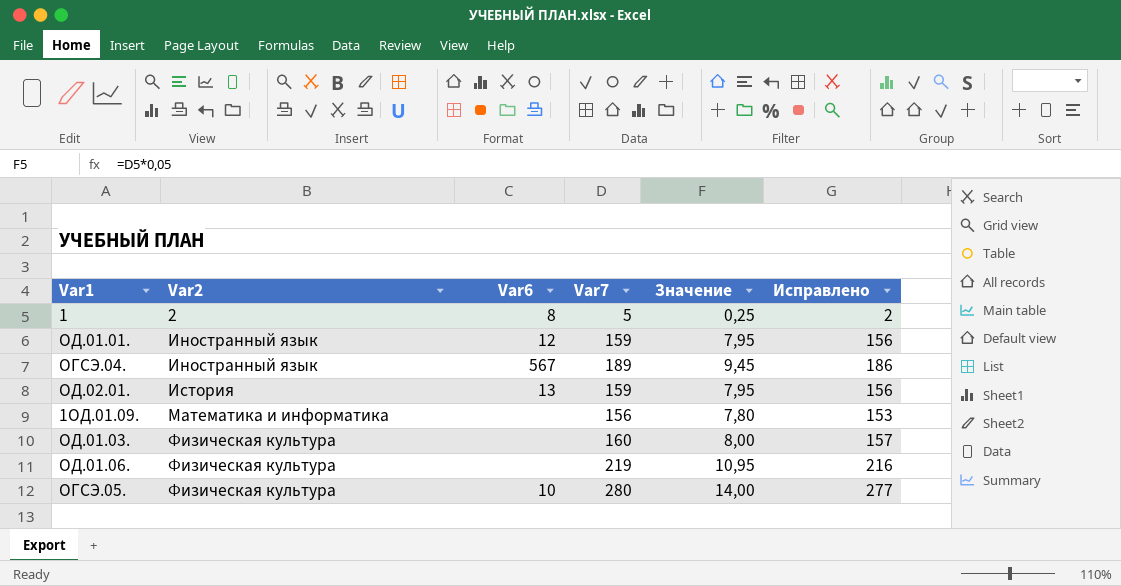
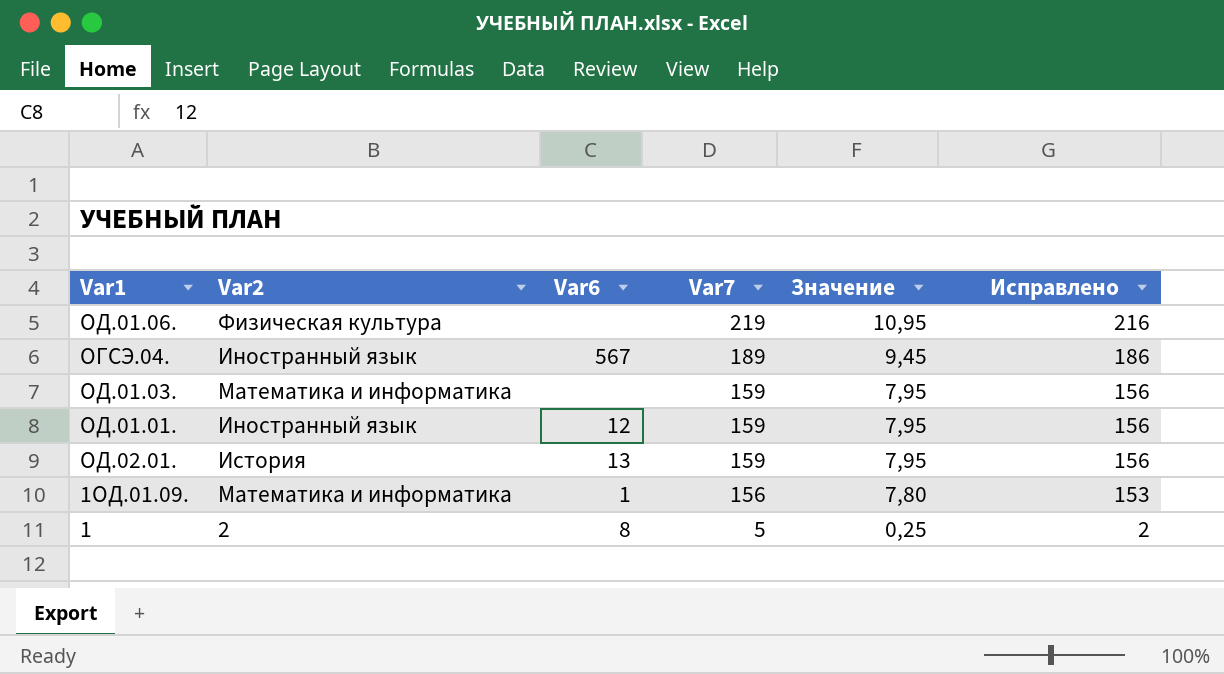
row order: Var2 ascending -> Var7 descending
row ОГСЭ.05.: Физическая культура | 10 | 280 | 14,00 | 277 -> none
ОД.01.03. | Var2: Физическая культура -> Математика и информатика
ОД.01.03. | Var7: 160 -> 159
ОД.01.03. | Значение: 8,00 -> 7,95
ОД.01.03. | Исправлено: 157 -> 156
1ОД.01.09. | Var6: none -> 1

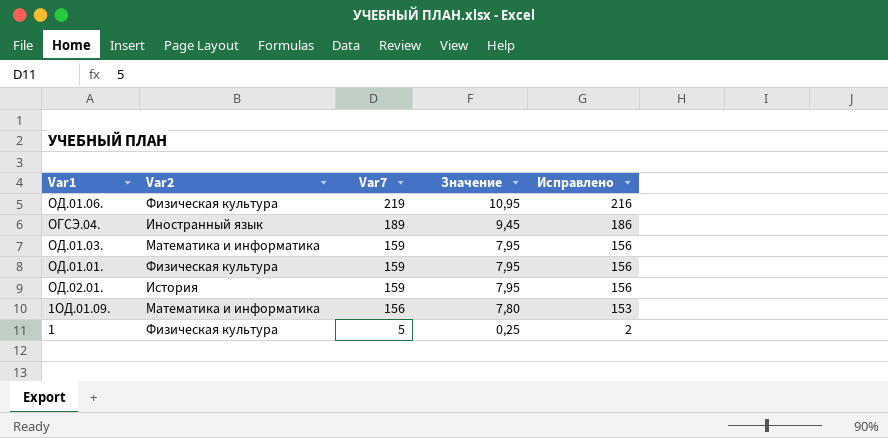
column Var6 | position: 3 -> none
ОД.01.01. | Var2: Иностранный язык -> Физическая культура
1 | Var2: 2 -> Физическая культура

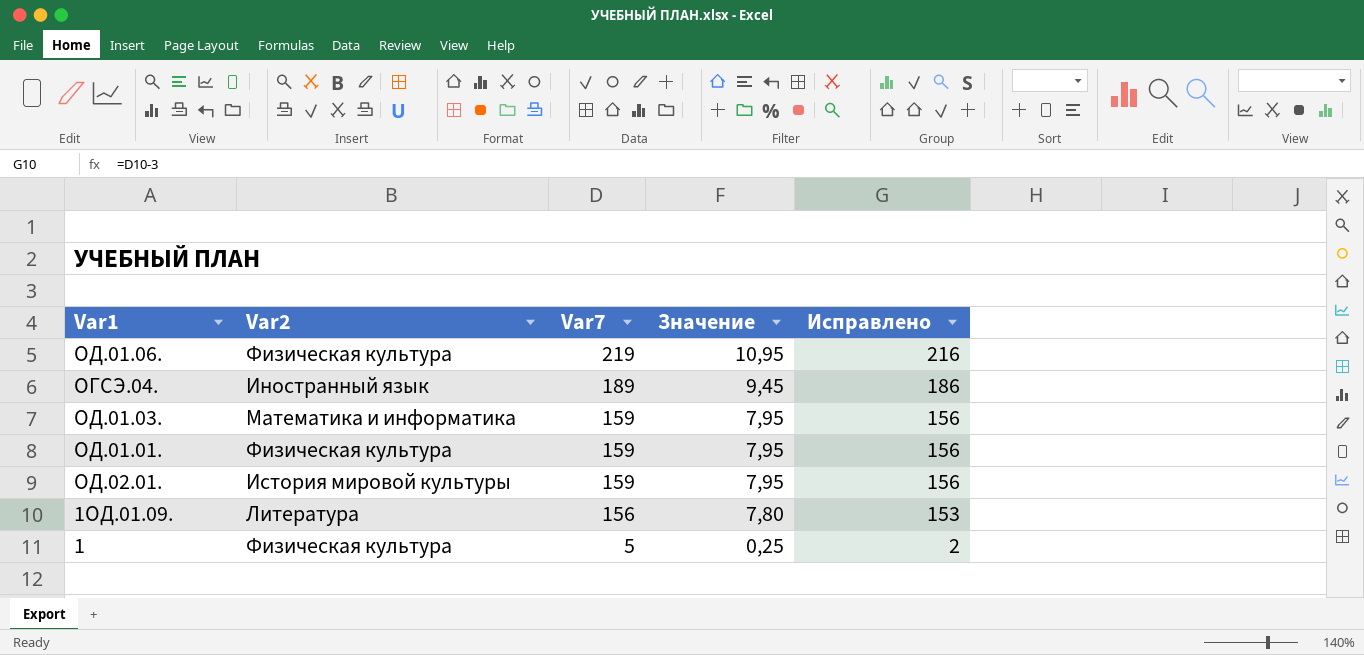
ОД.02.01. | Var2: История -> История мировой культуры
1ОД.01.09. | Var2: Математика и информатика -> Литература

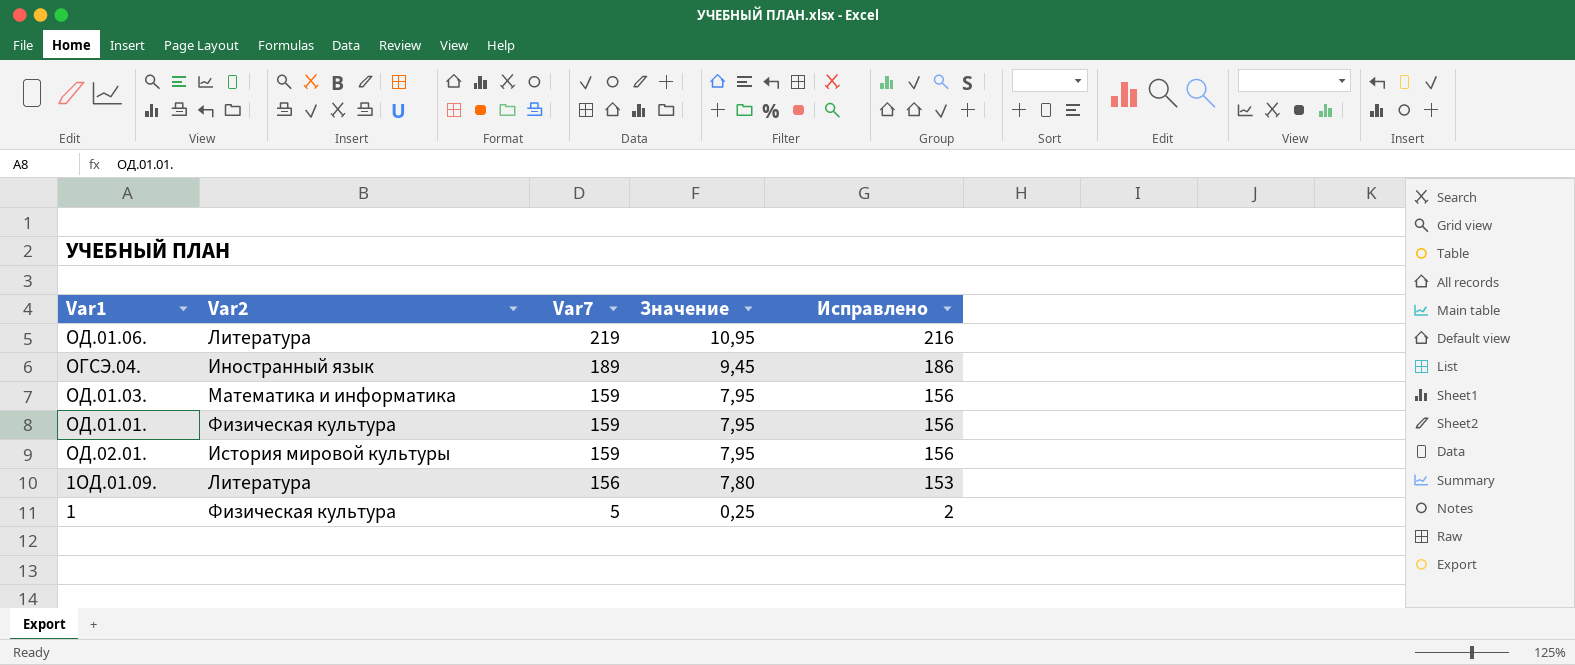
ОД.01.06. | Var2: Физическая культура -> Литература

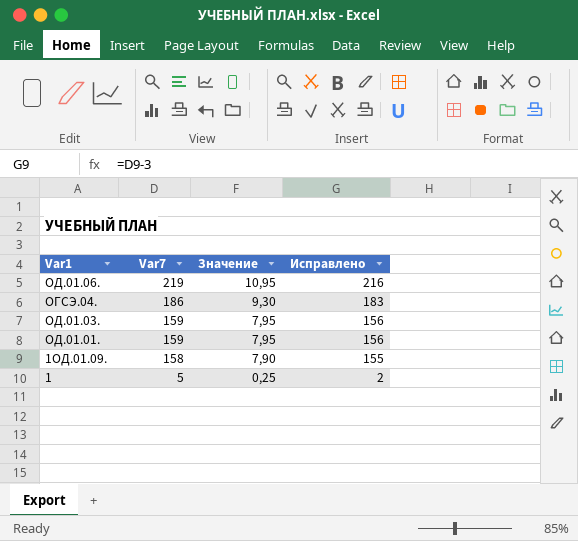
column Var2 | position: 2 -> none
row ОД.02.01.: История мировой культуры | 159 | 7,95 | 156 -> none
ОГСЭ.04. | Var7: 189 -> 186
ОГСЭ.04. | Значение: 9,45 -> 9,30
ОГСЭ.04. | Исправлено: 186 -> 183
1ОД.01.09. | Var7: 156 -> 158
1ОД.01.09. | Значение: 7,80 -> 7,90
1ОД.01.09. | Исправлено: 153 -> 155

